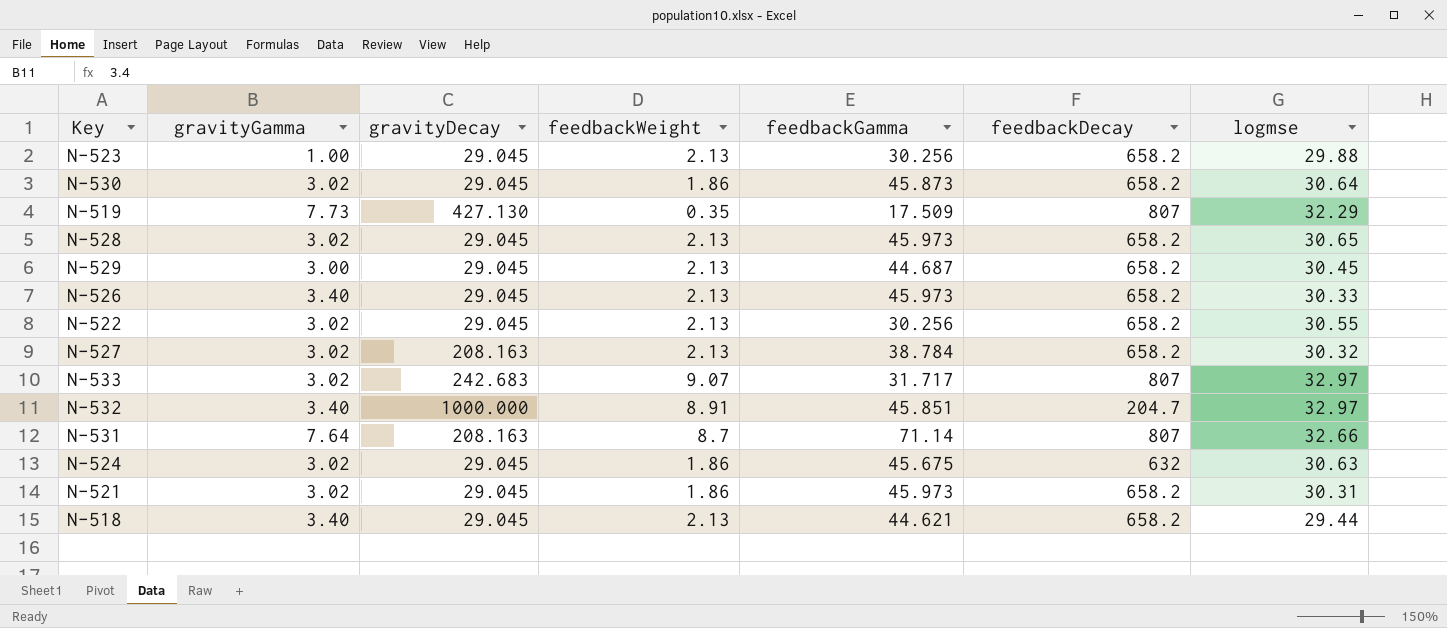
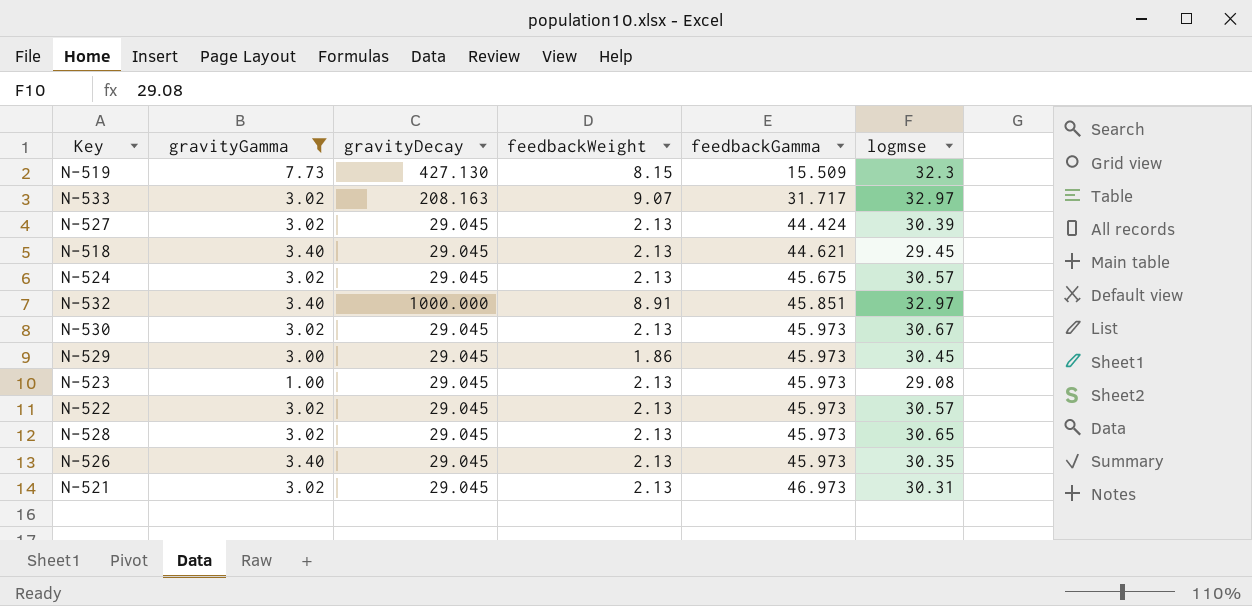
filter: none -> gravityGamma != 7.64
row order: none -> feedbackGamma ascending
column feedbackDecay | position: 6 -> none
N-519 | feedbackWeight: 0.35 -> 8.15
N-519 | feedbackGamma: 17.509 -> 15.509
N-519 | logmse: 32.29 -> 32.3
N-533 | gravityDecay: 242.683 -> 208.163
N-527 | gravityDecay: 208.163 -> 29.045
N-527 | feedbackGamma: 38.784 -> 44.424
N-527 | logmse: 30.32 -> 30.39
N-518 | logmse: 29.44 -> 29.45
N-524 | feedbackWeight: 1.86 -> 2.13
N-524 | logmse: 30.63 -> 30.57
N-530 | feedbackWeight: 1.86 -> 2.13
N-530 | feedbackGamma: 45.873 -> 45.973
N-530 | logmse: 30.64 -> 30.67
N-529 | feedbackWeight: 2.13 -> 1.86
N-529 | feedbackGamma: 44.687 -> 45.973
N-523 | feedbackGamma: 30.256 -> 45.973
N-523 | logmse: 29.88 -> 29.08
N-522 | feedbackGamma: 30.256 -> 45.973
N-522 | logmse: 30.55 -> 30.57
N-526 | logmse: 30.33 -> 30.35
N-521 | feedbackWeight: 1.86 -> 2.13
N-521 | feedbackGamma: 45.973 -> 46.973

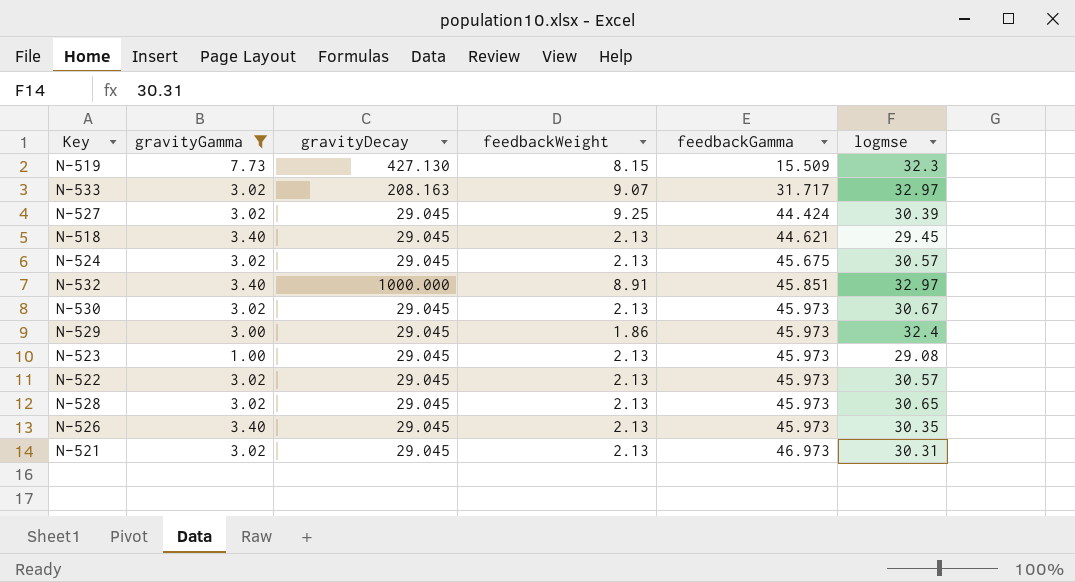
N-527 | feedbackWeight: 2.13 -> 9.25
N-529 | logmse: 30.45 -> 32.4

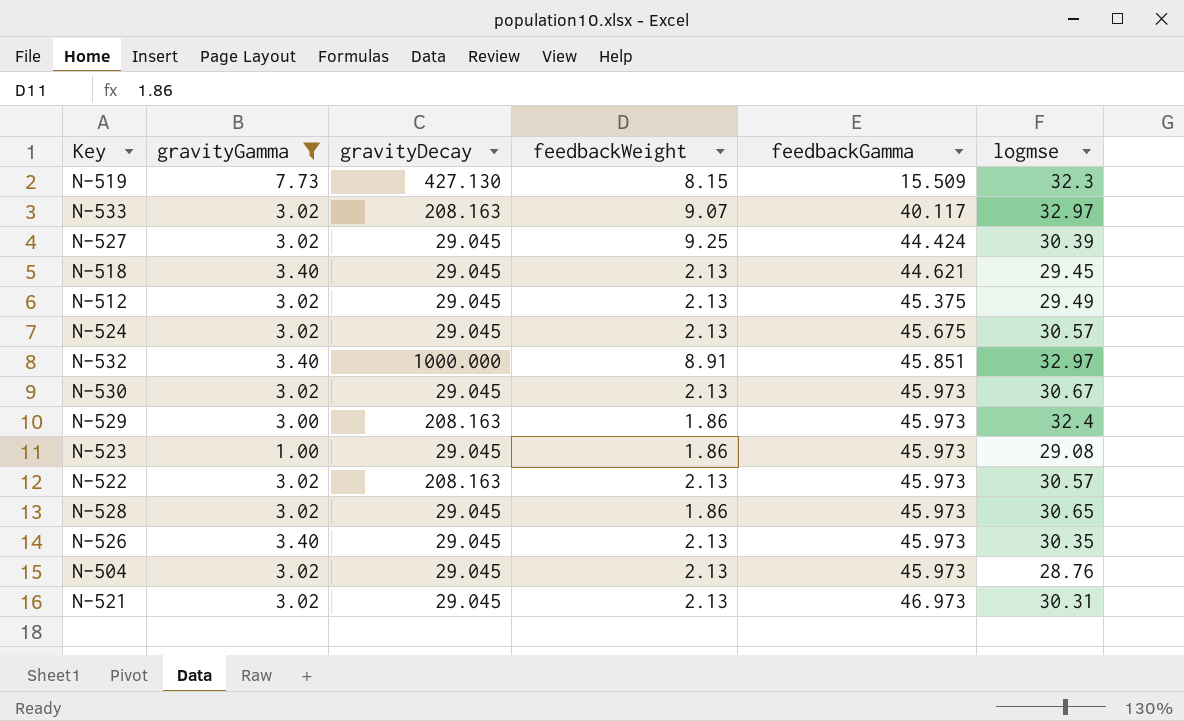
N-533 | feedbackGamma: 31.717 -> 40.117
row N-512: none -> 3.02 | 29.045 | 2.13 | 45.375 | 29.49
N-529 | gravityDecay: 29.045 -> 208.163
N-523 | feedbackWeight: 2.13 -> 1.86
N-522 | gravityDecay: 29.045 -> 208.163
N-528 | feedbackWeight: 2.13 -> 1.86
row N-504: none -> 3.02 | 29.045 | 2.13 | 45.973 | 28.76

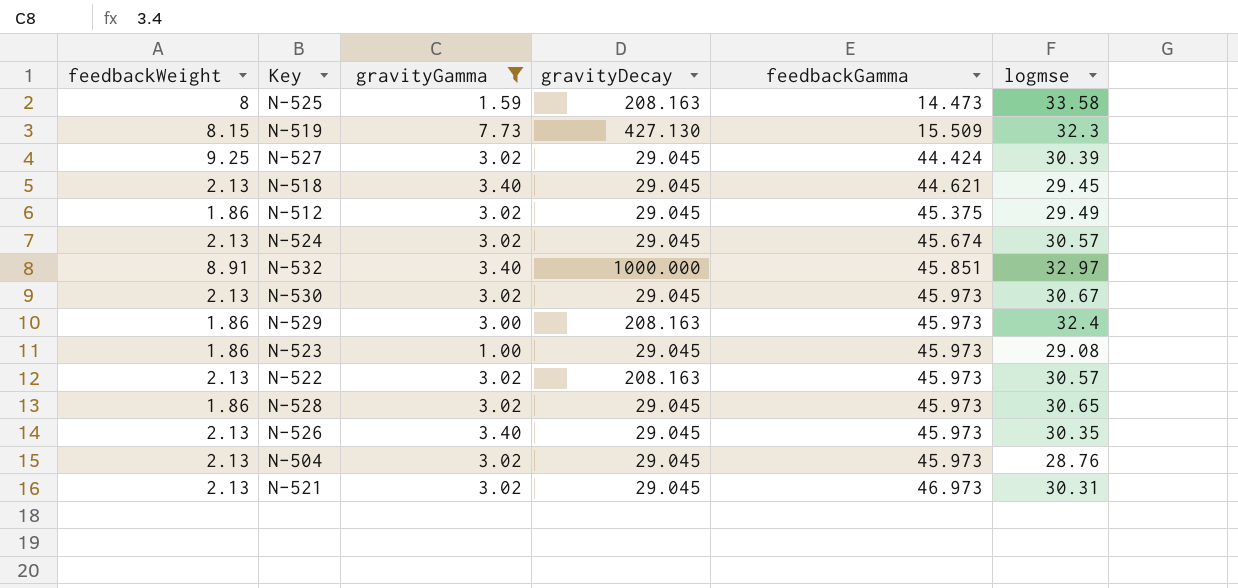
column feedbackWeight | position: 4 -> 1
row N-533: 3.02 | 208.163 | 9.07 | 40.117 | 32.97 -> none
row N-525: none -> 8 | 1.59 | 208.163 | 14.473 | 33.58
N-512 | feedbackWeight: 2.13 -> 1.86
N-524 | feedbackGamma: 45.675 -> 45.674

